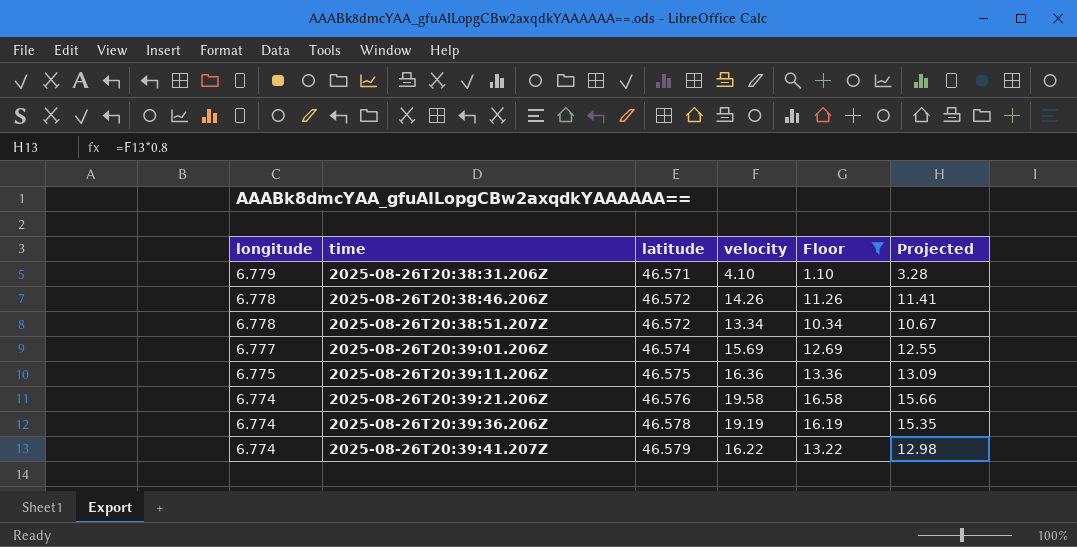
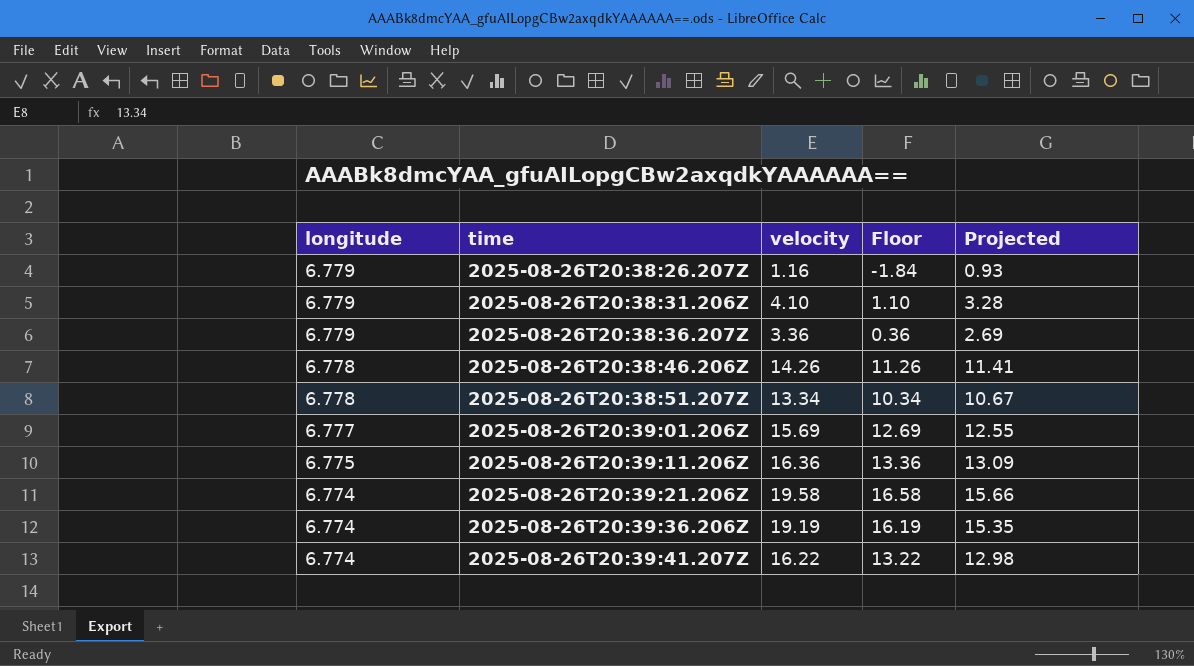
filter: Floor >= 1.10 -> none
column latitude | position: 3 -> none

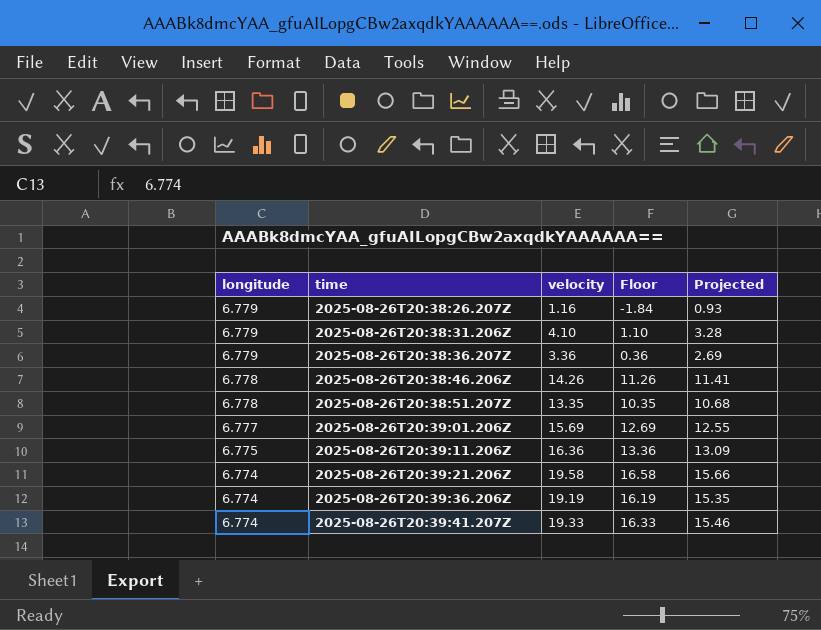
2025-08-26T20:38:51.207Z | velocity: 13.34 -> 13.35
2025-08-26T20:38:51.207Z | Floor: 10.34 -> 10.35
2025-08-26T20:38:51.207Z | Projected: 10.67 -> 10.68
2025-08-26T20:39:41.207Z | velocity: 16.22 -> 19.33
2025-08-26T20:39:41.207Z | Floor: 13.22 -> 16.33
2025-08-26T20:39:41.207Z | Projected: 12.98 -> 15.46

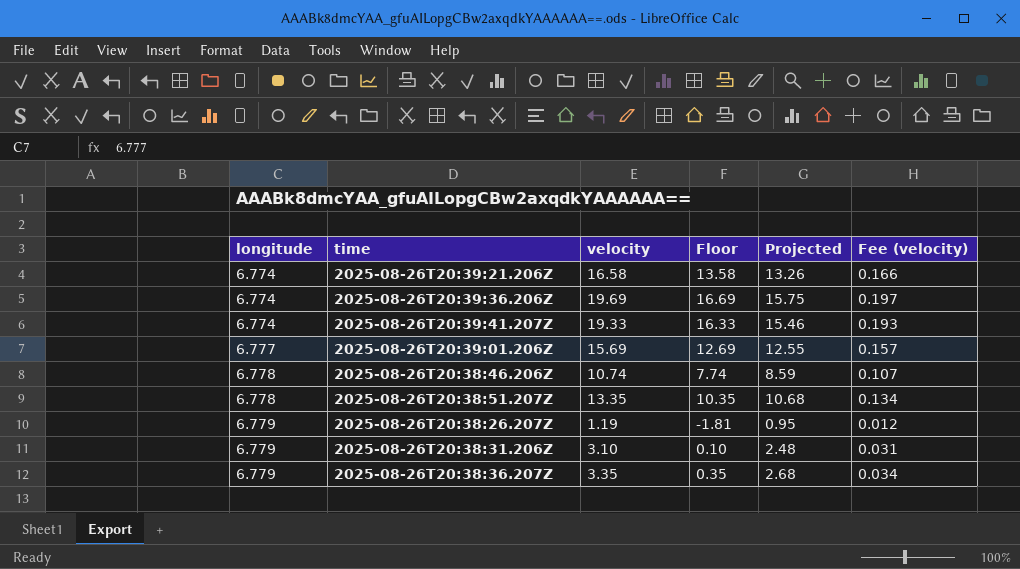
row order: longitude descending -> longitude ascending
column Fee (velocity) | formula: none -> [velocity] * 0.01
row 2025-08-26T20:39:11.206Z: 6.775 | 16.36 | 13.36 | 13.09 -> none
2025-08-26T20:39:21.206Z | velocity: 19.58 -> 16.58
2025-08-26T20:39:21.206Z | Floor: 16.58 -> 13.58
2025-08-26T20:39:21.206Z | Projected: 15.66 -> 13.26
2025-08-26T20:39:36.206Z | velocity: 19.19 -> 19.69
2025-08-26T20:39:36.206Z | Floor: 16.19 -> 16.69
2025-08-26T20:39:36.206Z | Projected: 15.35 -> 15.75
2025-08-26T20:38:46.206Z | velocity: 14.26 -> 10.74
2025-08-26T20:38:46.206Z | Floor: 11.26 -> 7.74
2025-08-26T20:38:46.206Z | Projected: 11.41 -> 8.59
2025-08-26T20:38:26.207Z | velocity: 1.16 -> 1.19
2025-08-26T20:38:26.207Z | Floor: -1.84 -> -1.81
2025-08-26T20:38:26.207Z | Projected: 0.93 -> 0.95
2025-08-26T20:38:31.206Z | velocity: 4.10 -> 3.10
2025-08-26T20:38:31.206Z | Floor: 1.10 -> 0.10
2025-08-26T20:38:31.206Z | Projected: 3.28 -> 2.48
2025-08-26T20:38:36.207Z | velocity: 3.36 -> 3.35
2025-08-26T20:38:36.207Z | Floor: 0.36 -> 0.35
2025-08-26T20:38:36.207Z | Projected: 2.69 -> 2.68

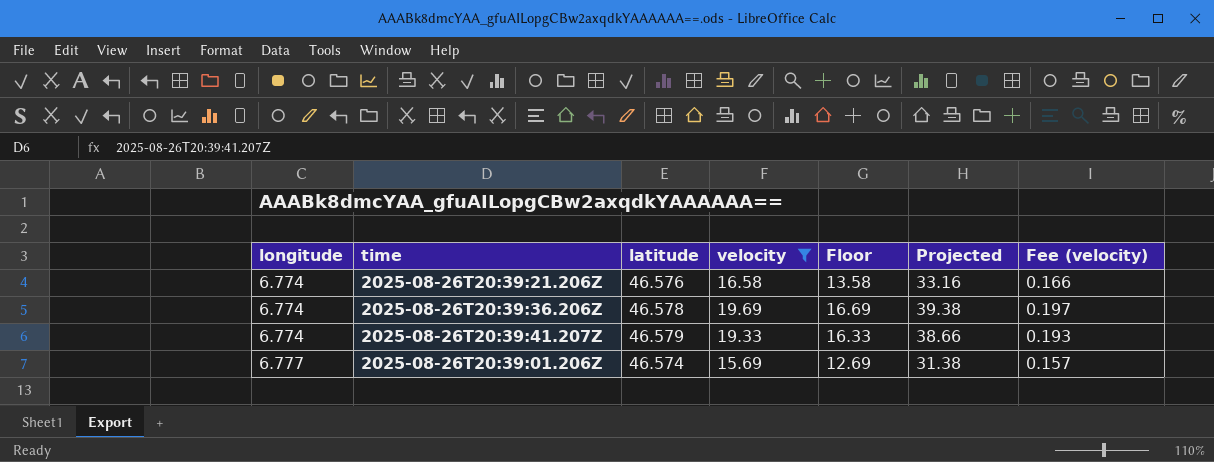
filter: none -> velocity >= 15.69
column latitude | position: none -> 3
column Projected | formula: [velocity] * 0.8 -> [velocity] * 2

